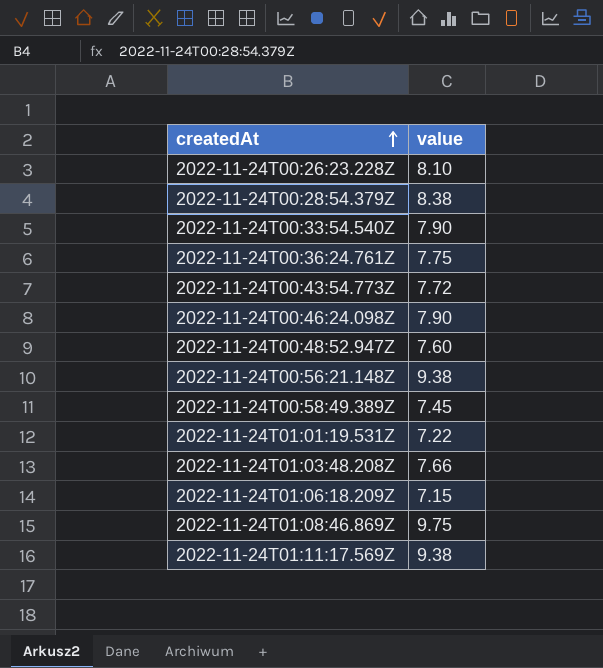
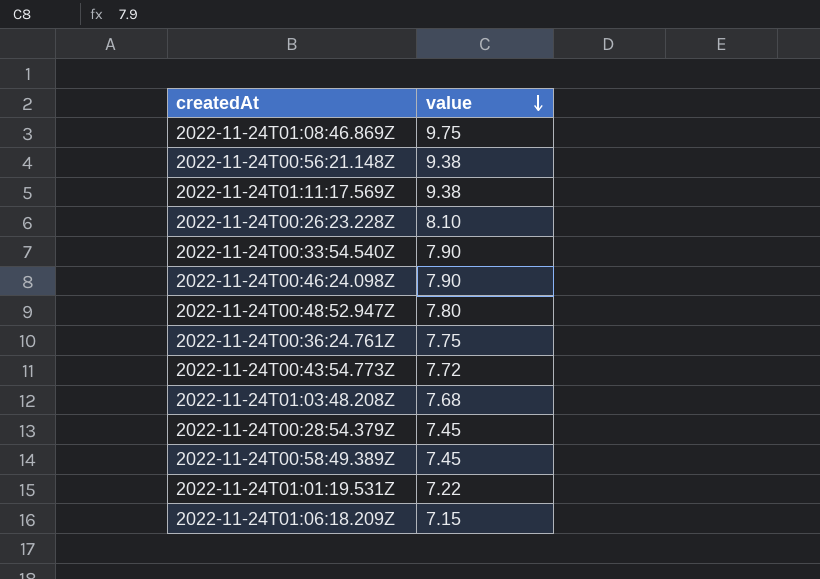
row order: createdAt ascending -> value descending
2022-11-24T00:48:52.947Z | value: 7.60 -> 7.80
2022-11-24T01:03:48.208Z | value: 7.66 -> 7.68
2022-11-24T00:28:54.379Z | value: 8.38 -> 7.45

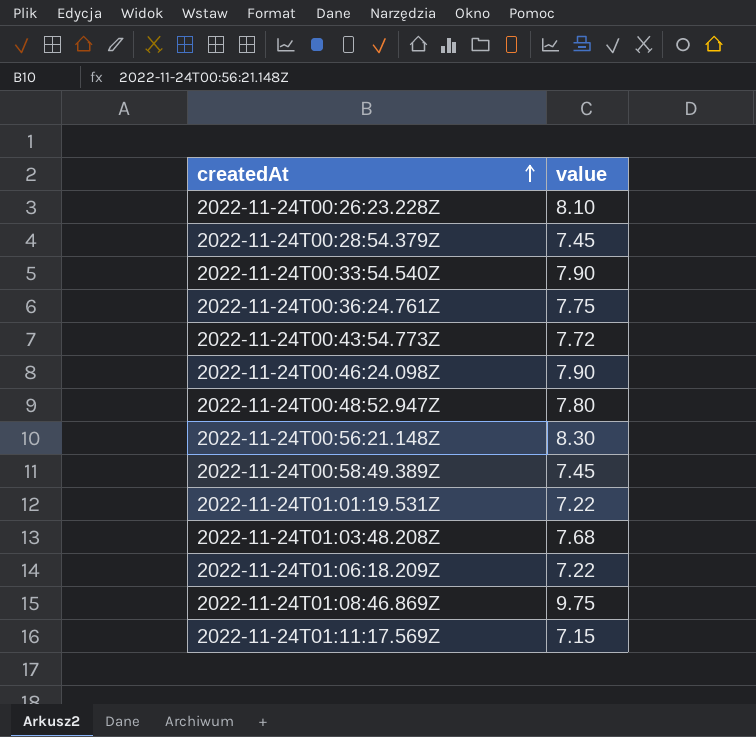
row order: value descending -> createdAt ascending
2022-11-24T00:56:21.148Z | value: 9.38 -> 8.30
2022-11-24T01:06:18.209Z | value: 7.15 -> 7.22
2022-11-24T01:11:17.569Z | value: 9.38 -> 7.15

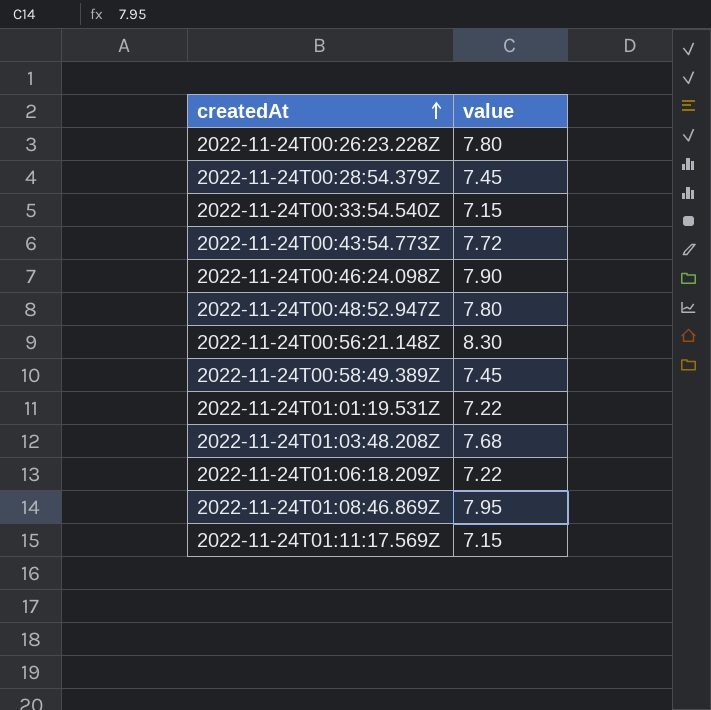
row 2022-11-24T00:36:24.761Z: 7.75 -> none
2022-11-24T00:26:23.228Z | value: 8.10 -> 7.80
2022-11-24T00:33:54.540Z | value: 7.90 -> 7.15
2022-11-24T01:08:46.869Z | value: 9.75 -> 7.95

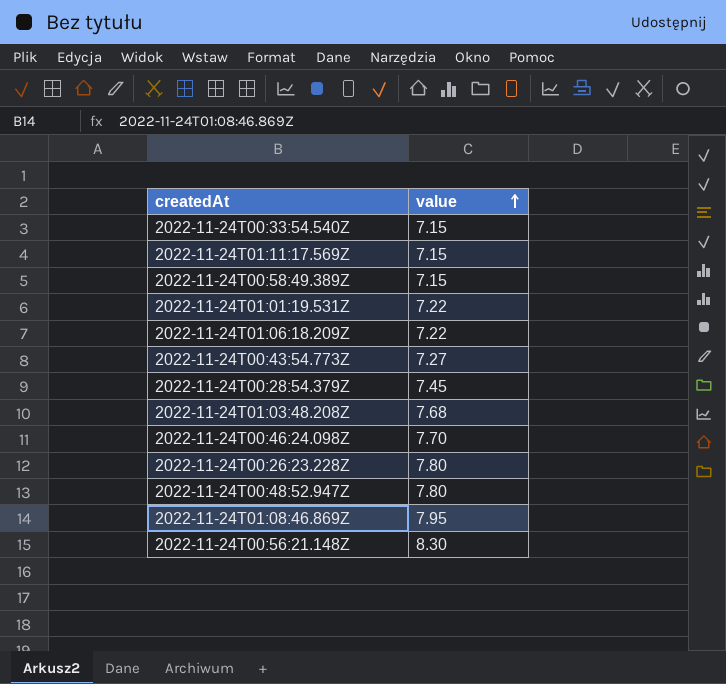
row order: createdAt ascending -> value ascending
2022-11-24T00:58:49.389Z | value: 7.45 -> 7.15
2022-11-24T00:43:54.773Z | value: 7.72 -> 7.27
2022-11-24T00:46:24.098Z | value: 7.90 -> 7.70

